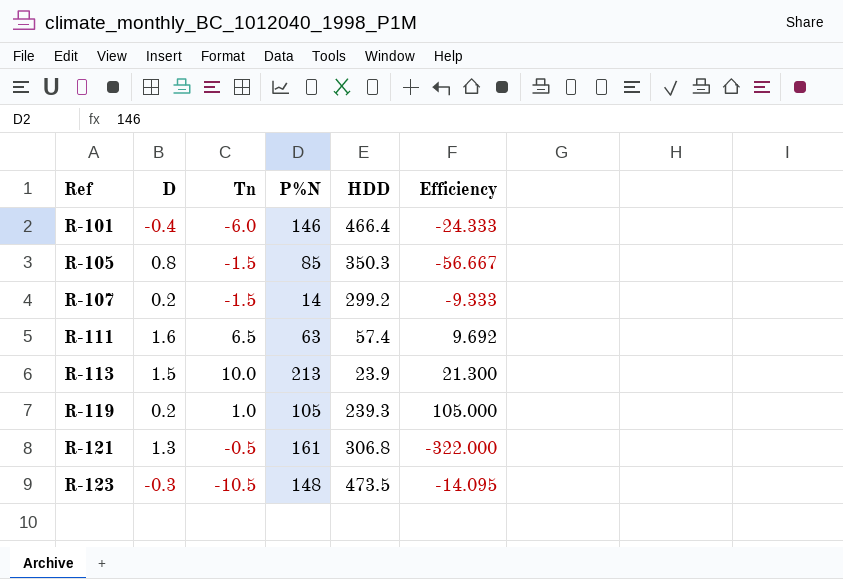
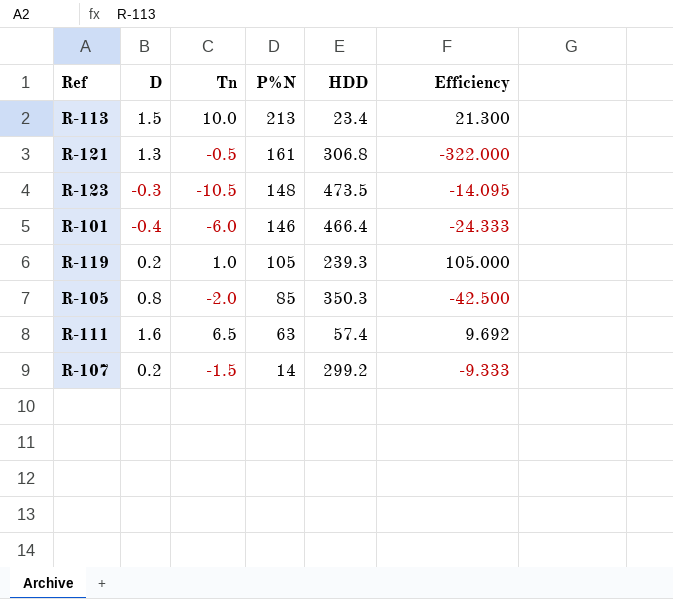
row order: Ref ascending -> P%N descending
R-113 | HDD: 23.9 -> 23.4
R-105 | Tn: -1.5 -> -2.0
R-105 | Efficiency: -56.667 -> -42.500

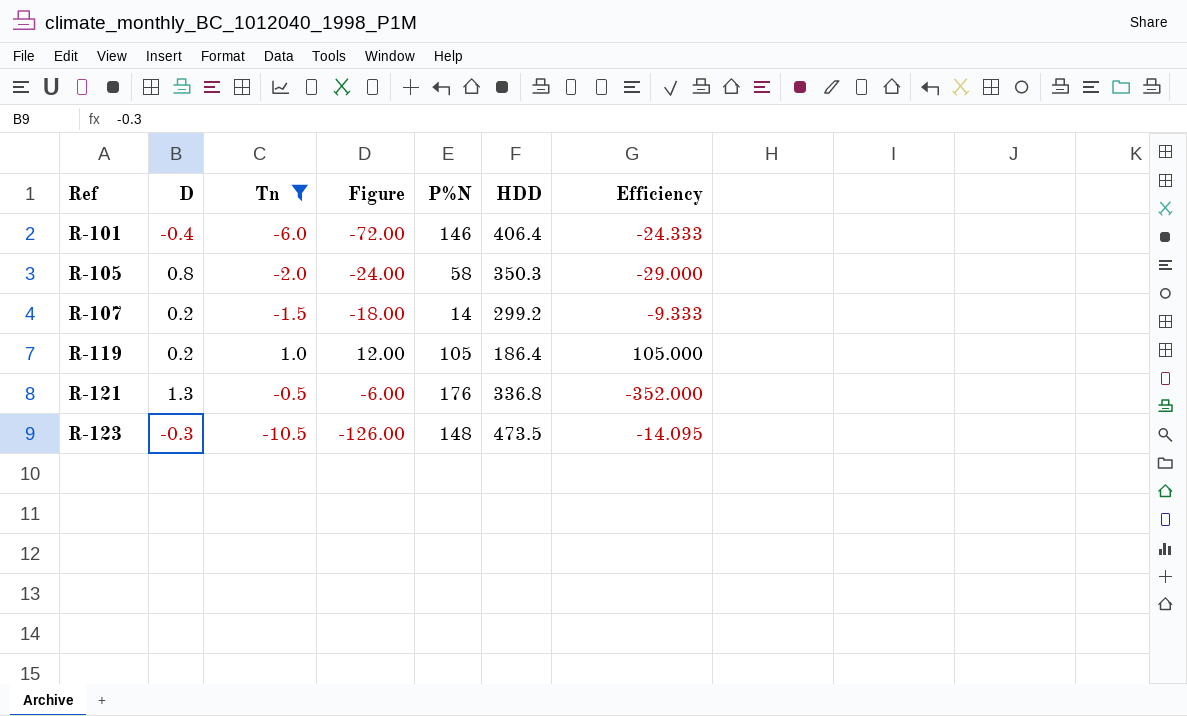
filter: none -> Tn <= 1.0
row order: P%N descending -> Ref ascending
column Figure | formula: none -> [Tn] * 12
R-101 | HDD: 466.4 -> 406.4
R-105 | P%N: 85 -> 58
R-105 | Efficiency: -42.500 -> -29.000
R-119 | HDD: 239.3 -> 186.4
R-121 | P%N: 161 -> 176
R-121 | HDD: 306.8 -> 336.8
R-121 | Efficiency: -322.000 -> -352.000

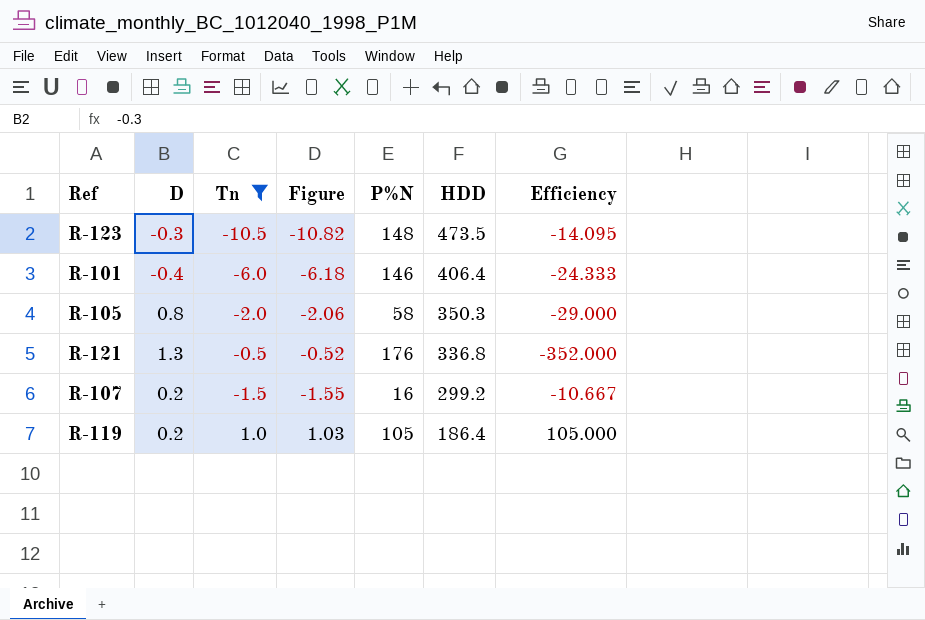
row order: Ref ascending -> HDD descending
column Figure | formula: [Tn] * 12 -> [Tn] * 1.03
R-107 | P%N: 14 -> 16
R-107 | Efficiency: -9.333 -> -10.667

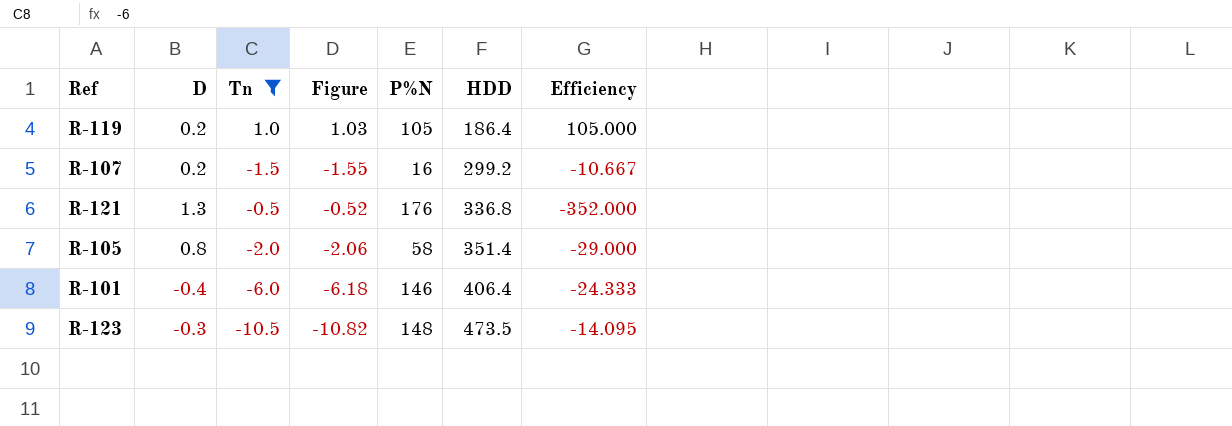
row order: HDD descending -> HDD ascending
R-105 | HDD: 350.3 -> 351.4

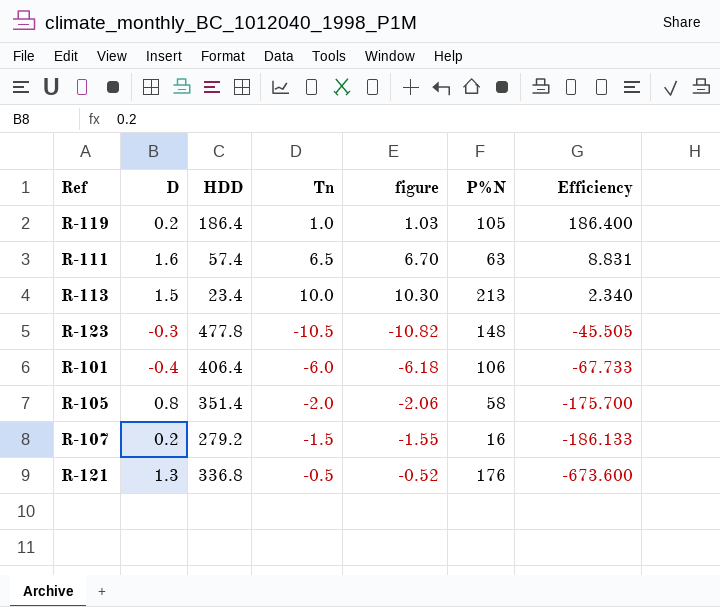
filter: Tn <= 1.0 -> none
row order: HDD ascending -> Efficiency descending
column HDD | position: 6 -> 3
column name: Figure -> figure
column Efficiency | formula: [P%N] / [Tn] -> [HDD] / [Tn]
R-123 | HDD: 473.5 -> 477.8
R-101 | P%N: 146 -> 106
R-107 | HDD: 299.2 -> 279.2

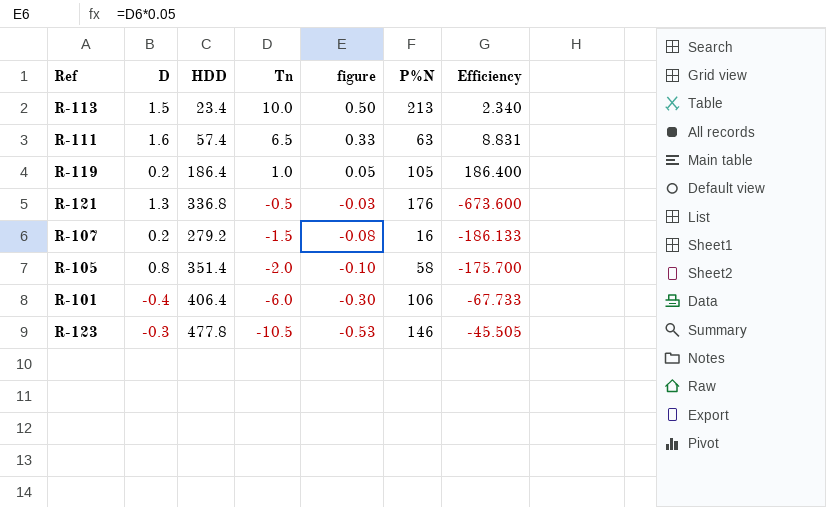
row order: Efficiency descending -> Tn descending
column figure | formula: [Tn] * 1.03 -> [Tn] * 0.05
R-123 | P%N: 148 -> 146

